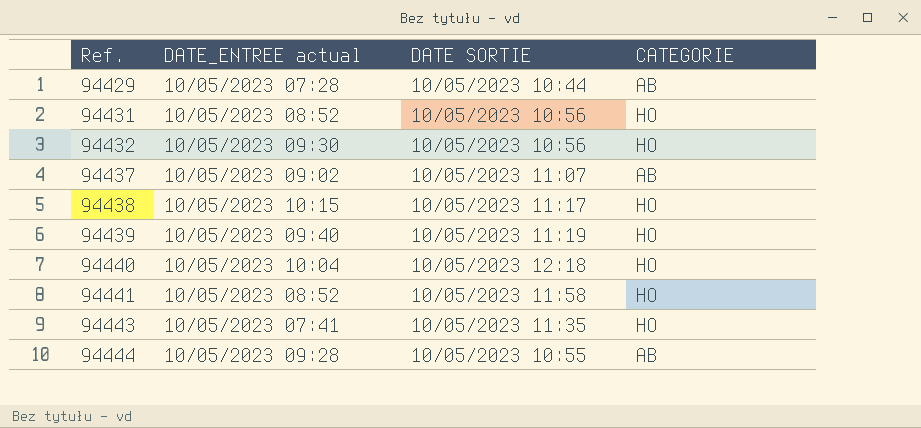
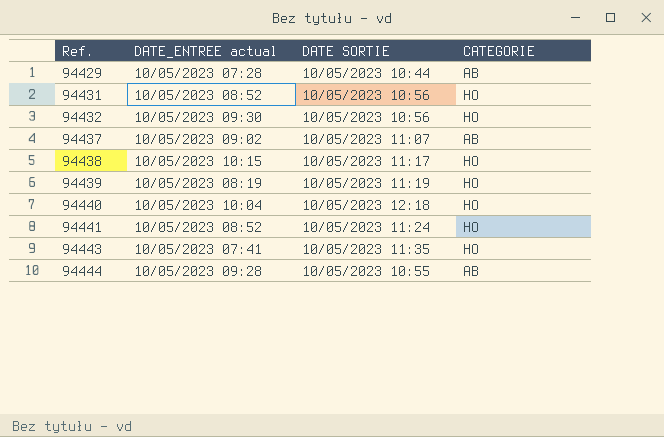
94439 | DATE_ENTREE actual: 10/05/2023 09:40 -> 10/05/2023 08:19
94441 | DATE SORTIE: 10/05/2023 11:58 -> 10/05/2023 11:24

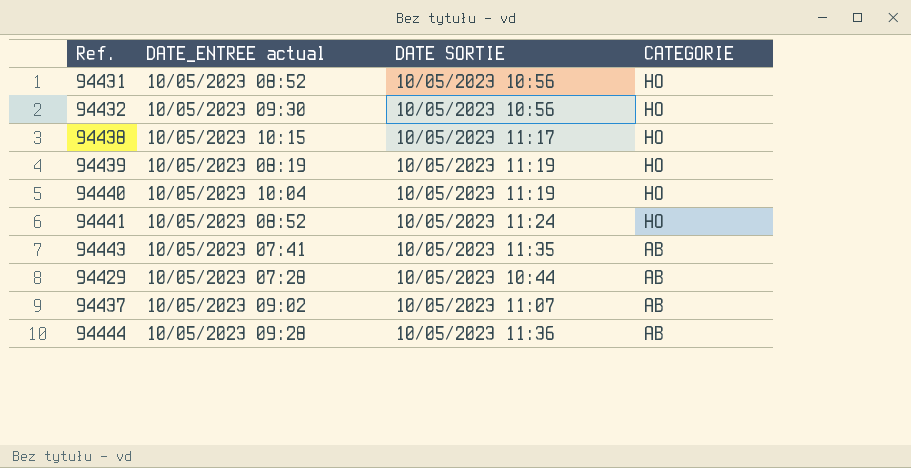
row order: Ref. ascending -> CATEGORIE descending
94440 | DATE SORTIE: 10/05/2023 12:18 -> 10/05/2023 11:19
94443 | CATEGORIE: HO -> AB
94444 | DATE SORTIE: 10/05/2023 10:55 -> 10/05/2023 11:36

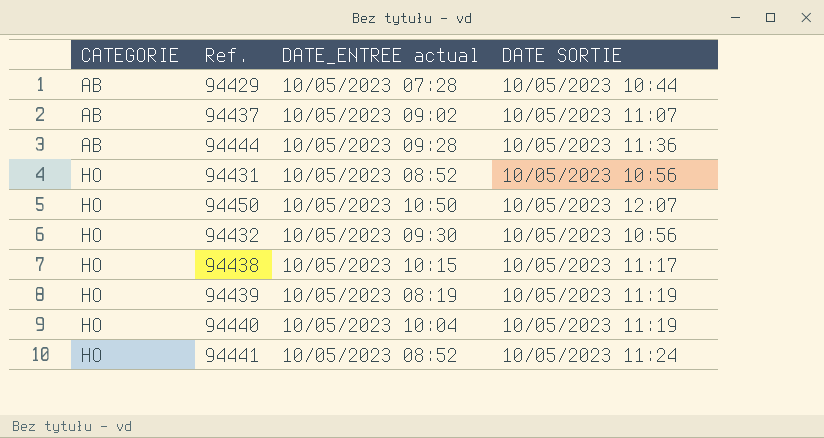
row order: CATEGORIE descending -> CATEGORIE ascending
column CATEGORIE | position: 4 -> 1
row 94443: 10/05/2023 07:41 | 10/05/2023 11:35 | AB -> none
row 94450: none -> HO | 10/05/2023 10:50 | 10/05/2023 12:07

